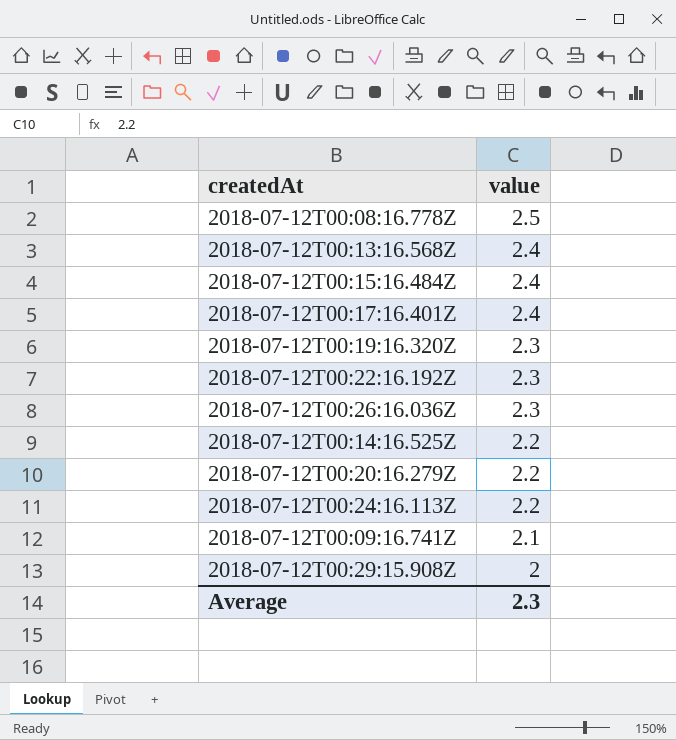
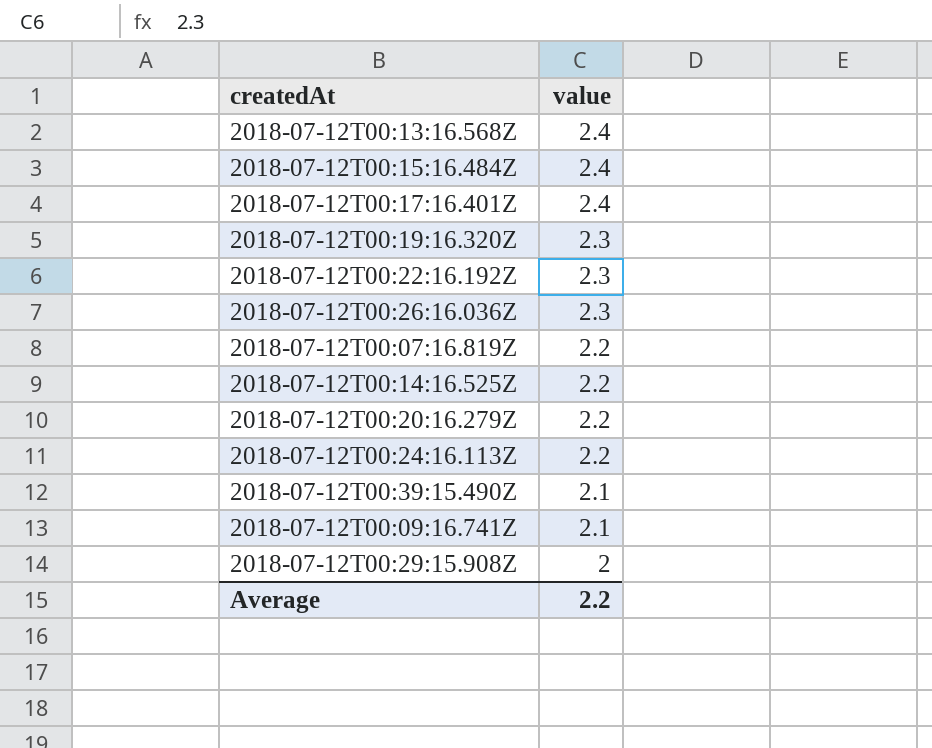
row 2018-07-12T00:08:16.778Z: 2.5 -> none
row 2018-07-12T00:07:16.819Z: none -> 2.2
row 2018-07-12T00:39:15.490Z: none -> 2.1
Average | value: 2.3 -> 2.2

